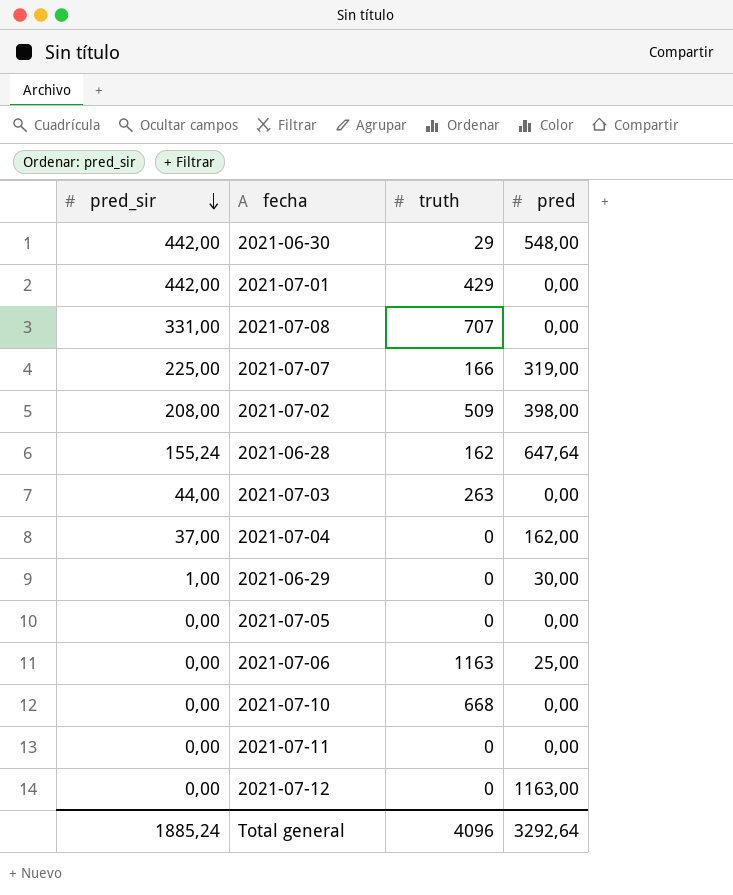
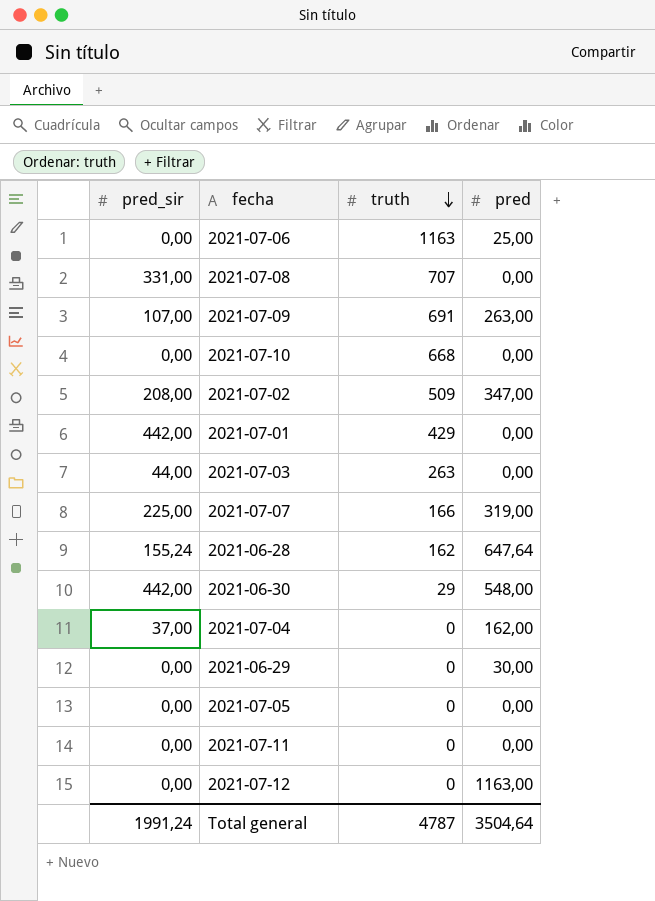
row order: pred_sir descending -> truth descending
row 2021-07-09: none -> 107,00 | 691 | 263,00
2021-07-02 | pred: 398,00 -> 347,00
2021-06-29 | pred_sir: 1,00 -> 0,00
Total general | pred_sir: 1885,24 -> 1991,24
Total general | truth: 4096 -> 4787
Total general | pred: 3292,64 -> 3504,64

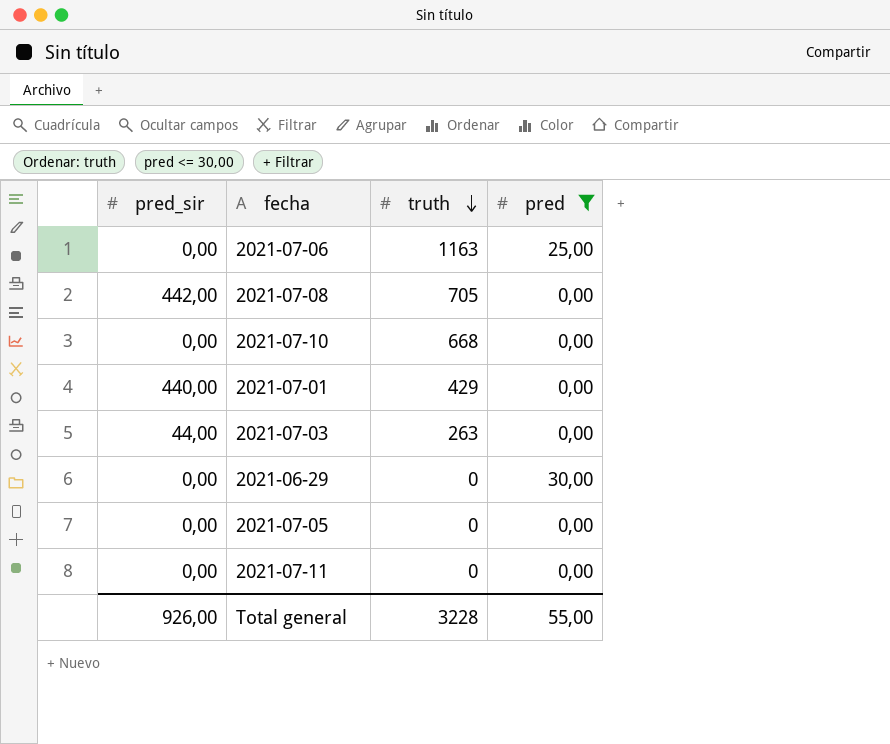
filter: none -> pred <= 30,00
2021-07-08 | pred_sir: 331,00 -> 442,00
2021-07-08 | truth: 707 -> 705
2021-07-01 | pred_sir: 442,00 -> 440,00
Total general | pred_sir: 1991,24 -> 926,00
Total general | truth: 4787 -> 3228
Total general | pred: 3504,64 -> 55,00

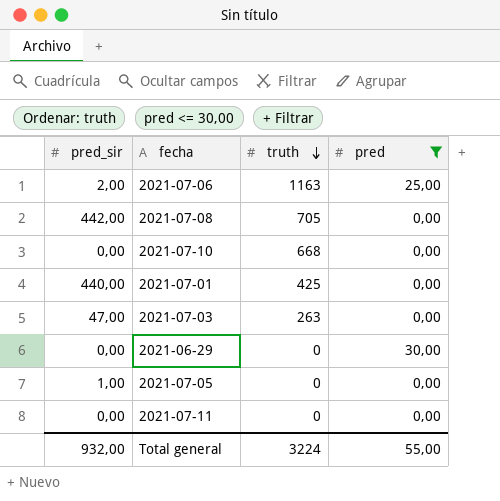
2021-07-06 | pred_sir: 0,00 -> 2,00
2021-07-01 | truth: 429 -> 425
2021-07-03 | pred_sir: 44,00 -> 47,00
2021-07-05 | pred_sir: 0,00 -> 1,00
Total general | pred_sir: 926,00 -> 932,00
Total general | truth: 3228 -> 3224

